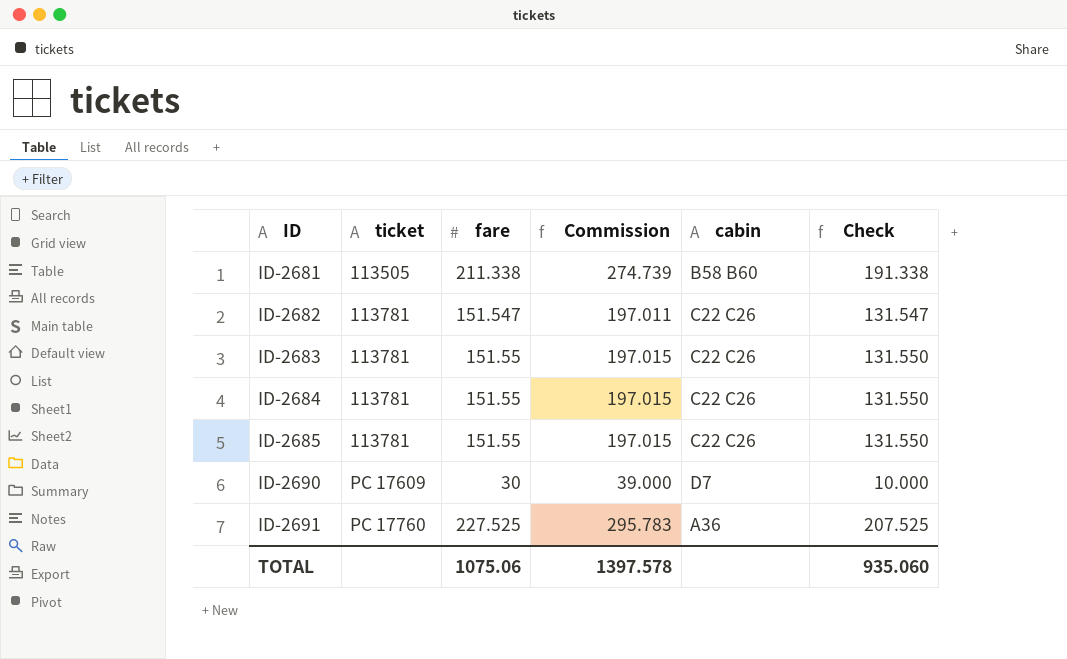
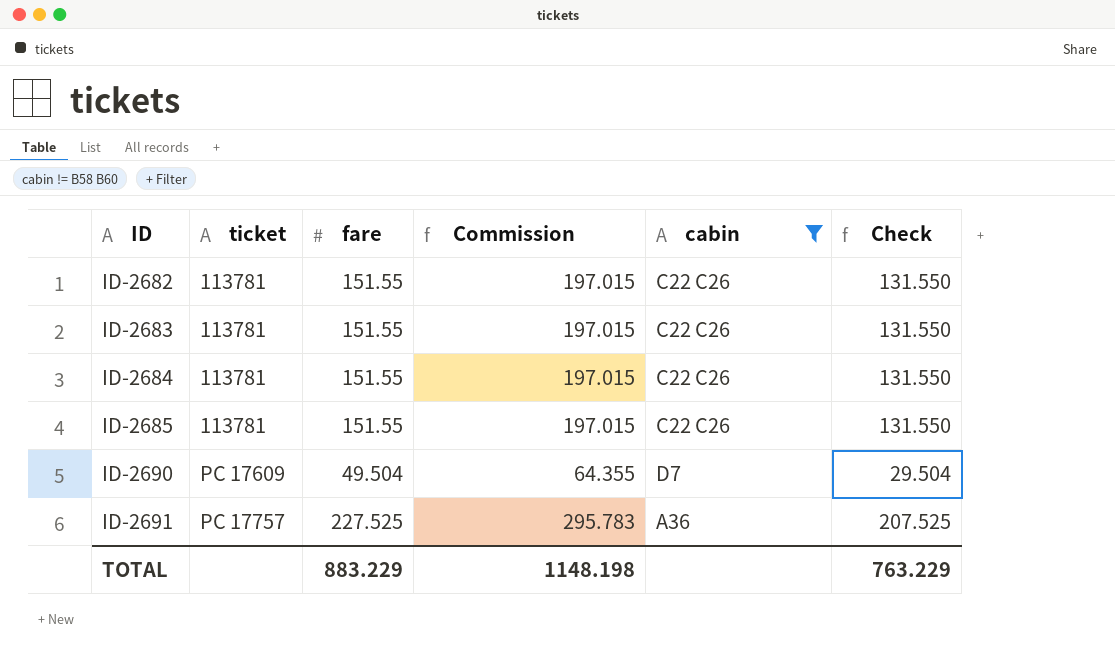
filter: none -> cabin != B58 B60
ID-2682 | fare: 151.547 -> 151.55
ID-2682 | Commission: 197.011 -> 197.015
ID-2682 | Check: 131.547 -> 131.550
ID-2690 | fare: 30 -> 49.504
ID-2690 | Commission: 39.000 -> 64.355
ID-2690 | Check: 10.000 -> 29.504
ID-2691 | ticket: PC 17760 -> PC 17757
TOTAL | fare: 1075.06 -> 883.229
TOTAL | Commission: 1397.578 -> 1148.198
TOTAL | Check: 935.060 -> 763.229

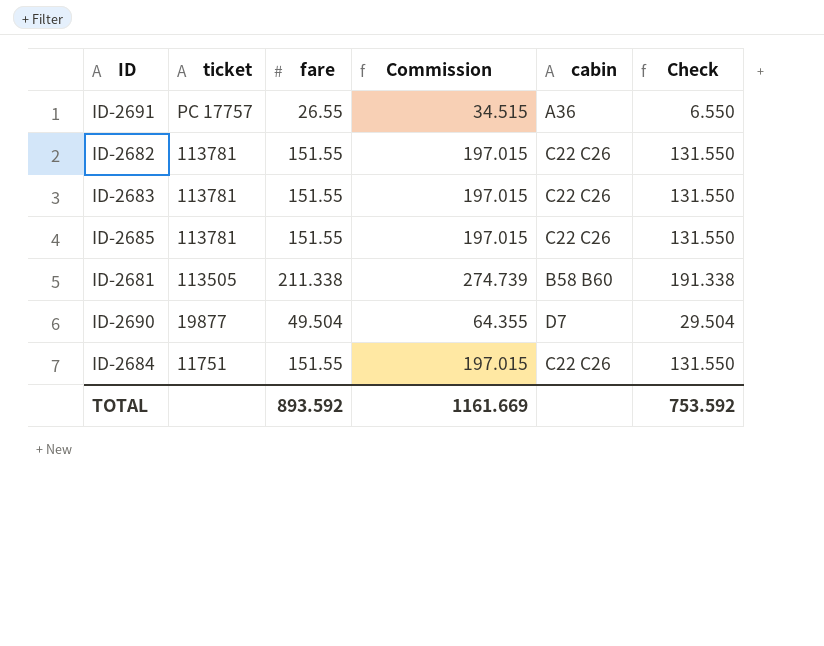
filter: cabin != B58 B60 -> none
row order: ID ascending -> ticket descending
ID-2691 | fare: 227.525 -> 26.55
ID-2691 | Commission: 295.783 -> 34.515
ID-2691 | Check: 207.525 -> 6.550
ID-2690 | ticket: PC 17609 -> 19877
ID-2684 | ticket: 113781 -> 11751
TOTAL | fare: 883.229 -> 893.592
TOTAL | Commission: 1148.198 -> 1161.669
TOTAL | Check: 763.229 -> 753.592

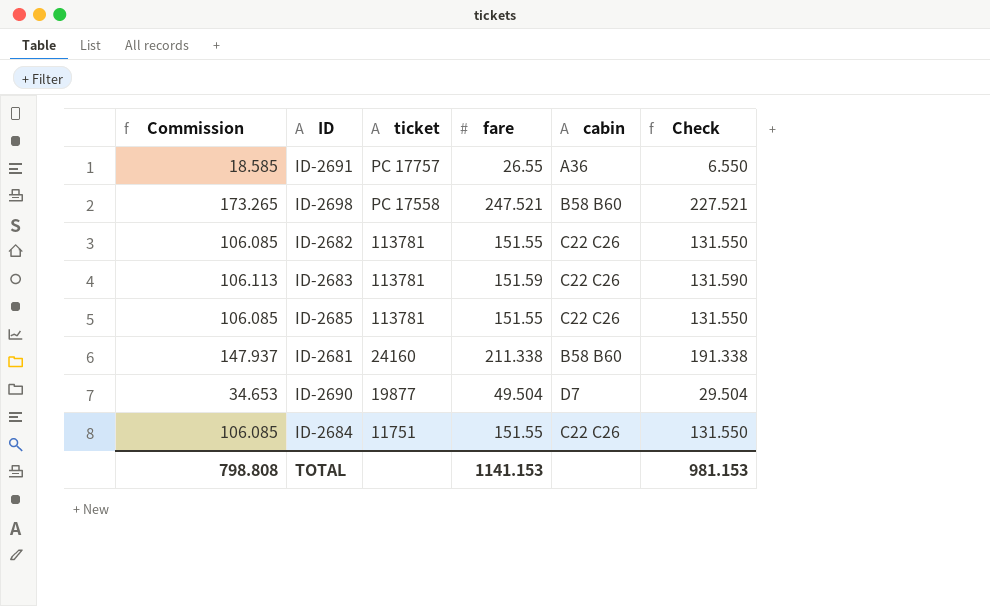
column Commission | formula: [fare] * 1.3 -> [fare] * 0.7
column Commission | position: 4 -> 1
row ID-2698: none -> 173.265 | PC 17558 | 247.521 | B58 B60 | 227.521
ID-2683 | fare: 151.55 -> 151.59
ID-2683 | Check: 131.550 -> 131.590
ID-2681 | ticket: 113505 -> 24160
TOTAL | Commission: 1161.669 -> 798.808
TOTAL | fare: 893.592 -> 1141.153
TOTAL | Check: 753.592 -> 981.153

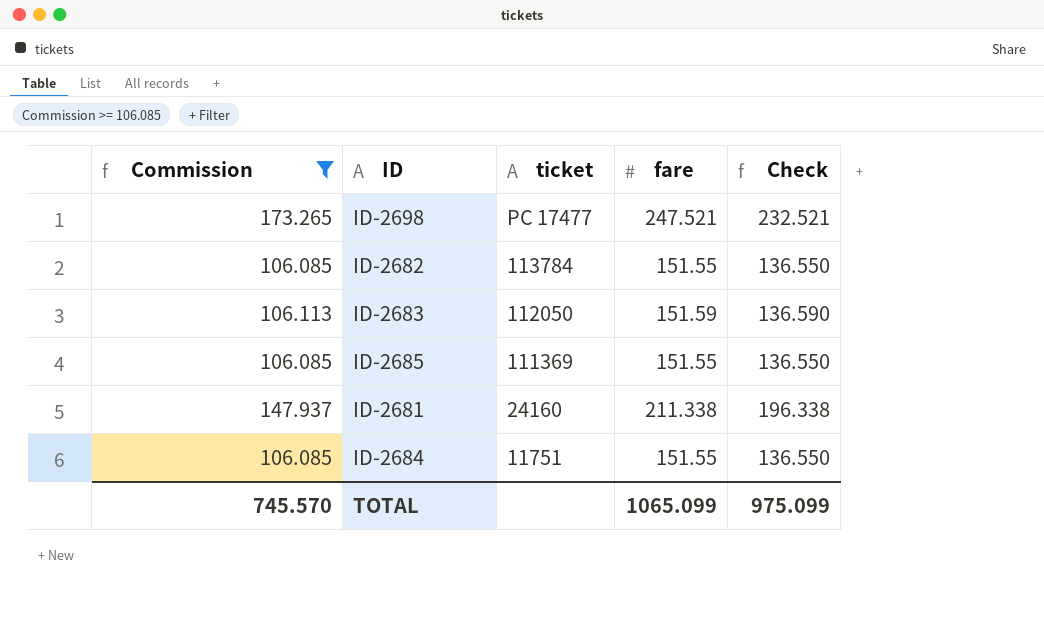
filter: none -> Commission >= 106.085
column cabin | position: 5 -> none
column Check | formula: [fare] - 20 -> [fare] - 15
ID-2698 | ticket: PC 17558 -> PC 17477
ID-2682 | ticket: 113781 -> 113784
ID-2683 | ticket: 113781 -> 112050
ID-2685 | ticket: 113781 -> 111369
TOTAL | Commission: 798.808 -> 745.570
TOTAL | fare: 1141.153 -> 1065.099
TOTAL | Check: 981.153 -> 975.099

